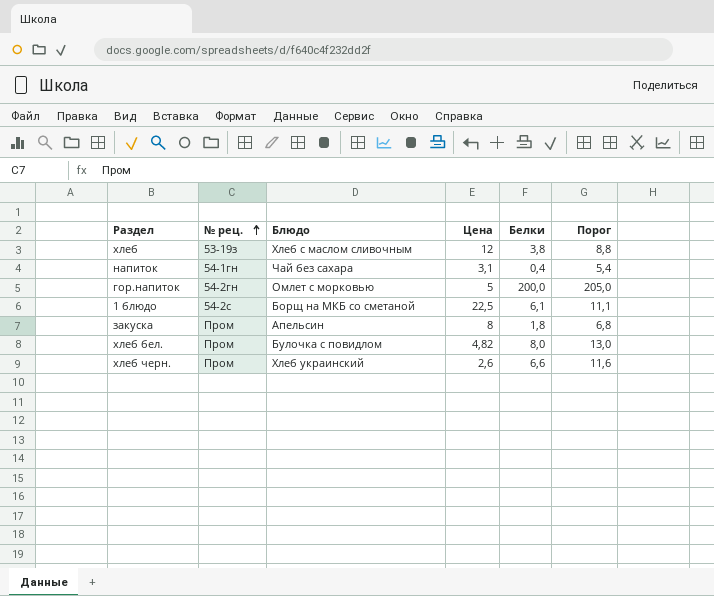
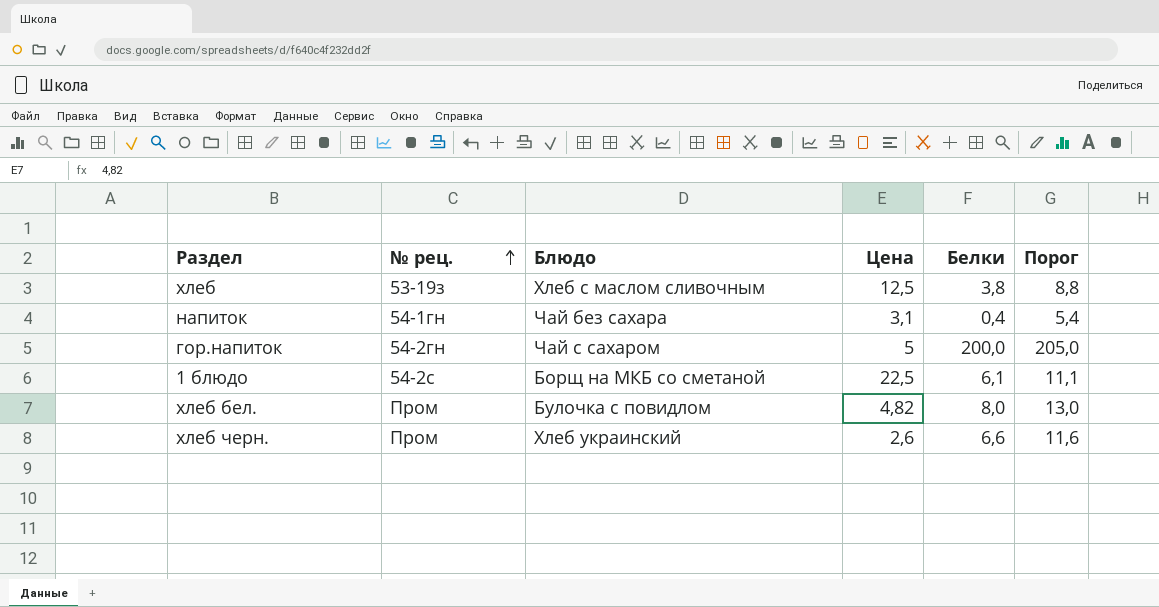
row закуска: Пром | Апельсин | 8 | 1,8 | 6,8 -> none
хлеб | Цена: 12 -> 12,5
гор.напиток | Блюдо: Омлет с морковью -> Чай с сахаром

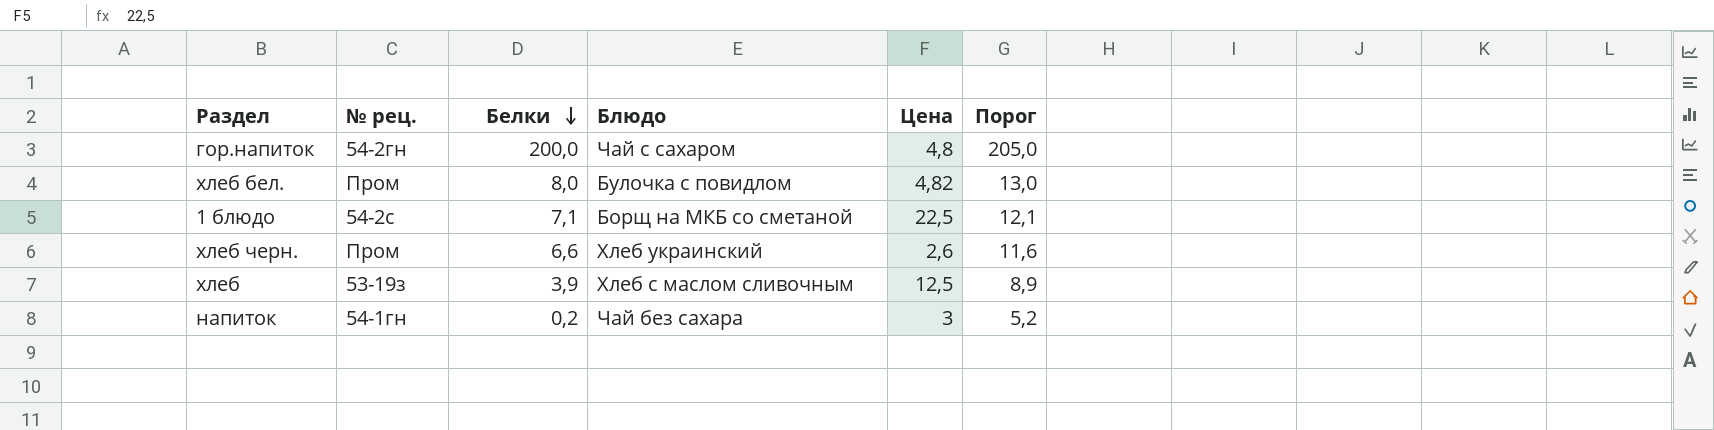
row order: № рец. ascending -> Белки descending
column Белки | position: 5 -> 3
гор.напиток | Цена: 5 -> 4,8
1 блюдо | Белки: 6,1 -> 7,1
1 блюдо | Порог: 11,1 -> 12,1
хлеб | Белки: 3,8 -> 3,9
хлеб | Порог: 8,8 -> 8,9
напиток | Белки: 0,4 -> 0,2
напиток | Цена: 3,1 -> 3
напиток | Порог: 5,4 -> 5,2

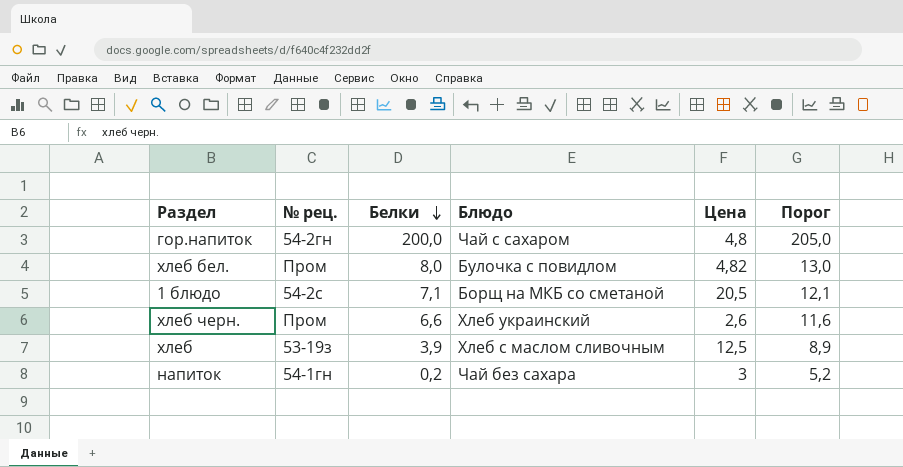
1 блюдо | Цена: 22,5 -> 20,5

